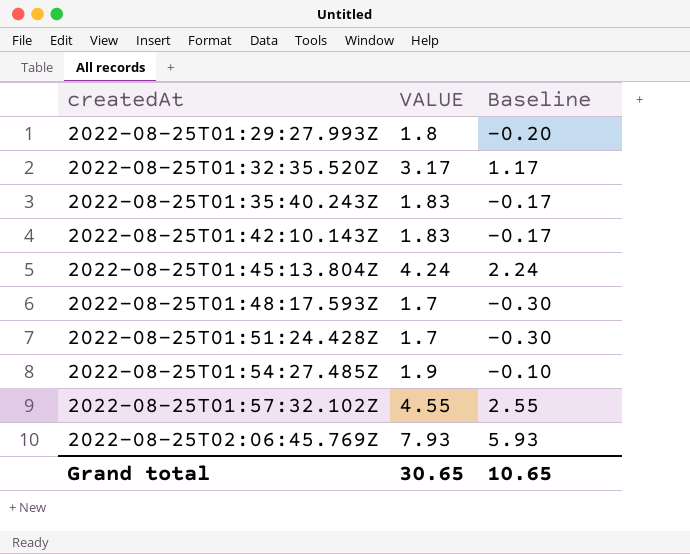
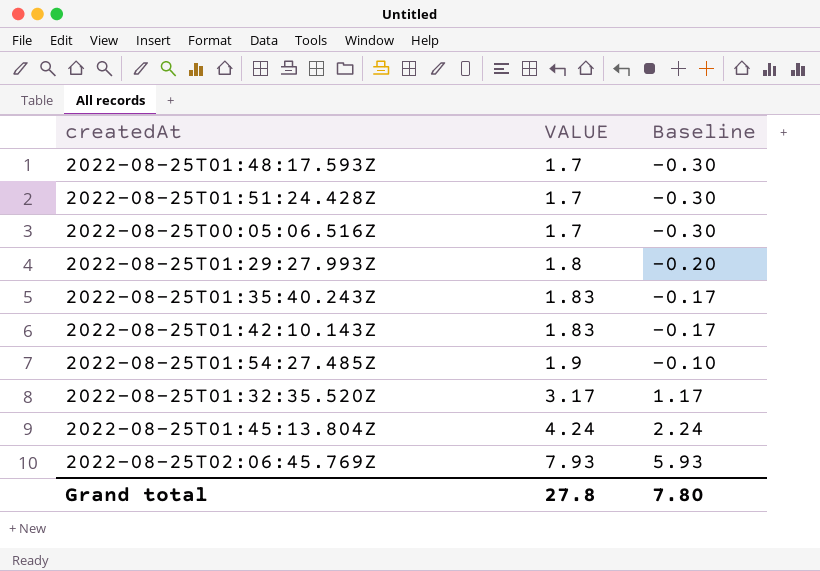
row order: createdAt ascending -> VALUE ascending
row 2022-08-25T01:57:32.102Z: 4.55 | 2.55 -> none
row 2022-08-25T00:05:06.516Z: none -> 1.7 | -0.30
Grand total | VALUE: 30.65 -> 27.8
Grand total | Baseline: 10.65 -> 7.80

